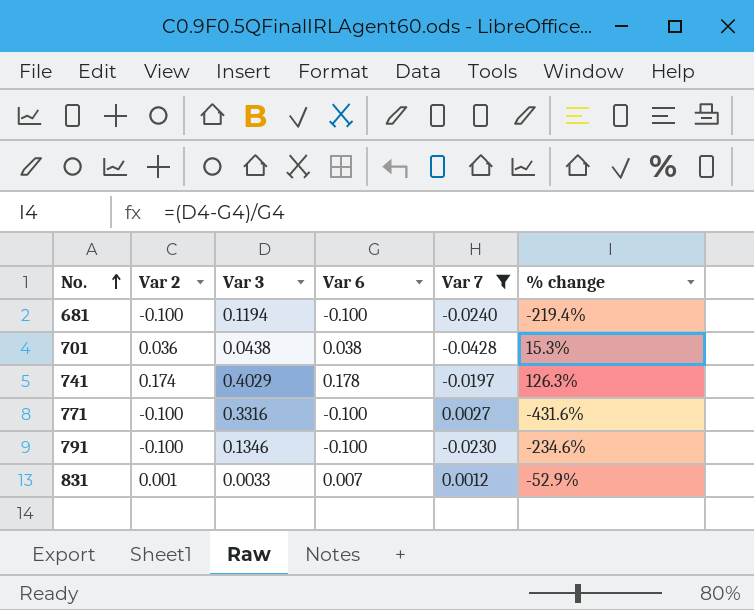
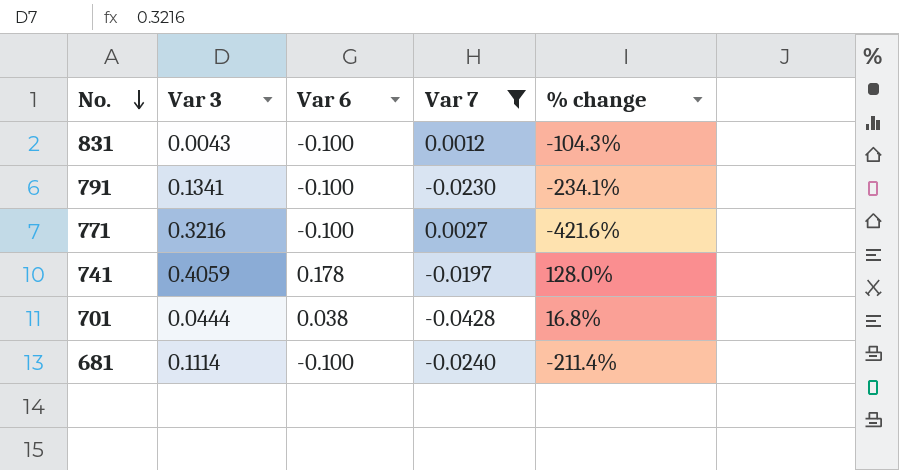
row order: No. ascending -> No. descending
column Var 2 | position: 2 -> none
831 | Var 3: 0.0033 -> 0.0043
831 | Var 6: 0.007 -> -0.100
831 | % change: -52.9% -> -104.3%
791 | Var 3: 0.1346 -> 0.1341
791 | % change: -234.6% -> -234.1%
771 | Var 3: 0.3316 -> 0.3216
771 | % change: -431.6% -> -421.6%
741 | Var 3: 0.4029 -> 0.4059
741 | % change: 126.3% -> 128.0%
701 | Var 3: 0.0438 -> 0.0444
701 | % change: 15.3% -> 16.8%
681 | Var 3: 0.1194 -> 0.1114
681 | % change: -219.4% -> -211.4%

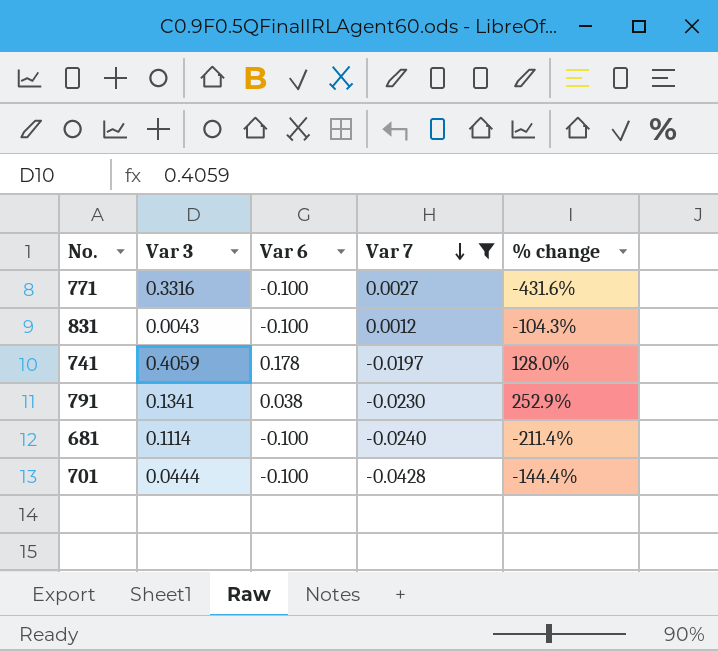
row order: No. descending -> Var 7 descending
771 | Var 3: 0.3216 -> 0.3316
771 | % change: -421.6% -> -431.6%
791 | Var 6: -0.100 -> 0.038
791 | % change: -234.1% -> 252.9%
701 | Var 6: 0.038 -> -0.100
701 | % change: 16.8% -> -144.4%

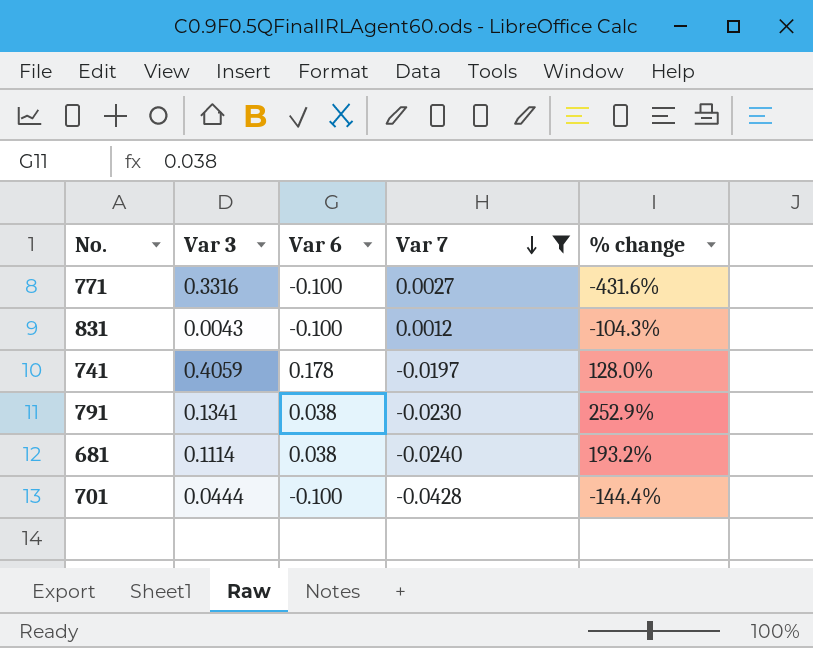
681 | Var 6: -0.100 -> 0.038
681 | % change: -211.4% -> 193.2%

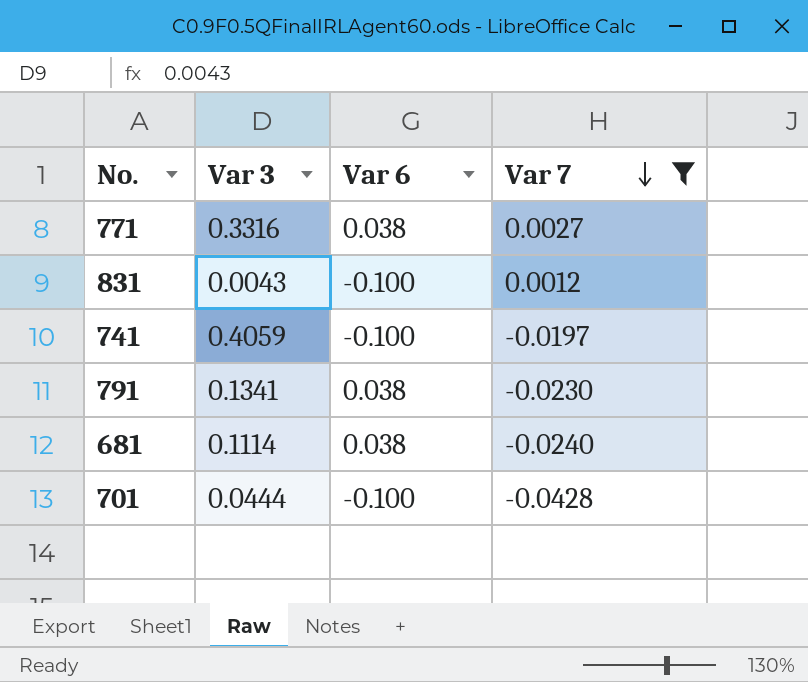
column % change | formula: ([Var 3] - [Var 6]) / [Var 6] -> none
771 | Var 6: -0.100 -> 0.038
741 | Var 6: 0.178 -> -0.100

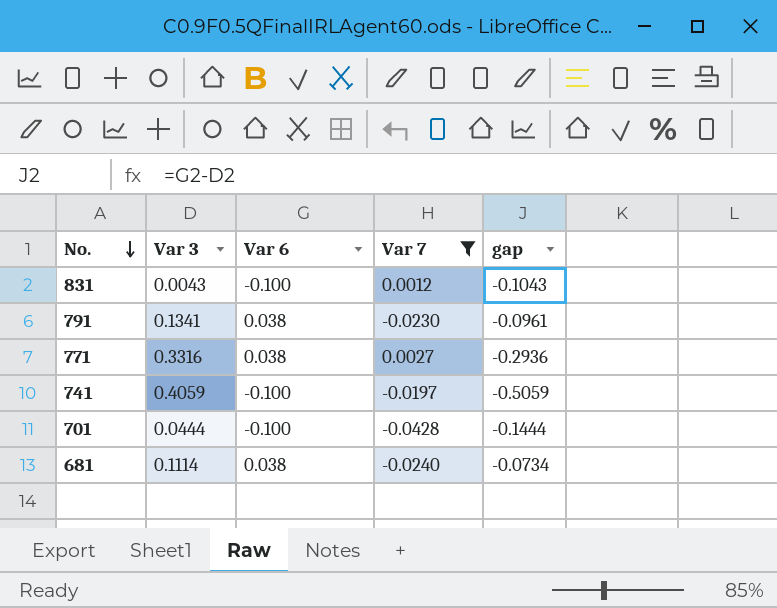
row order: Var 7 descending -> No. descending
column gap | formula: none -> [Var 6] - [Var 3]

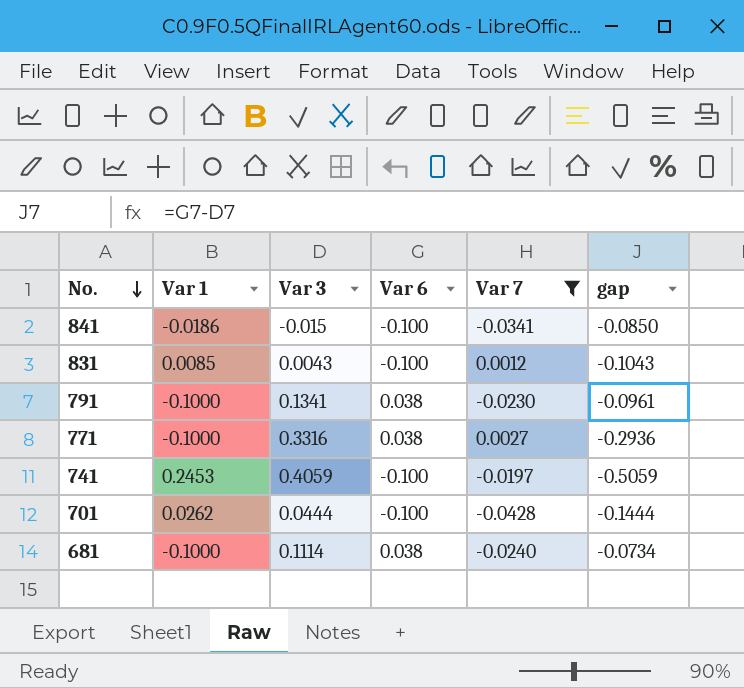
column Var 1 | position: none -> 2
row 841: none -> -0.0186 | -0.015 | -0.100 | -0.0341 | -0.0850

